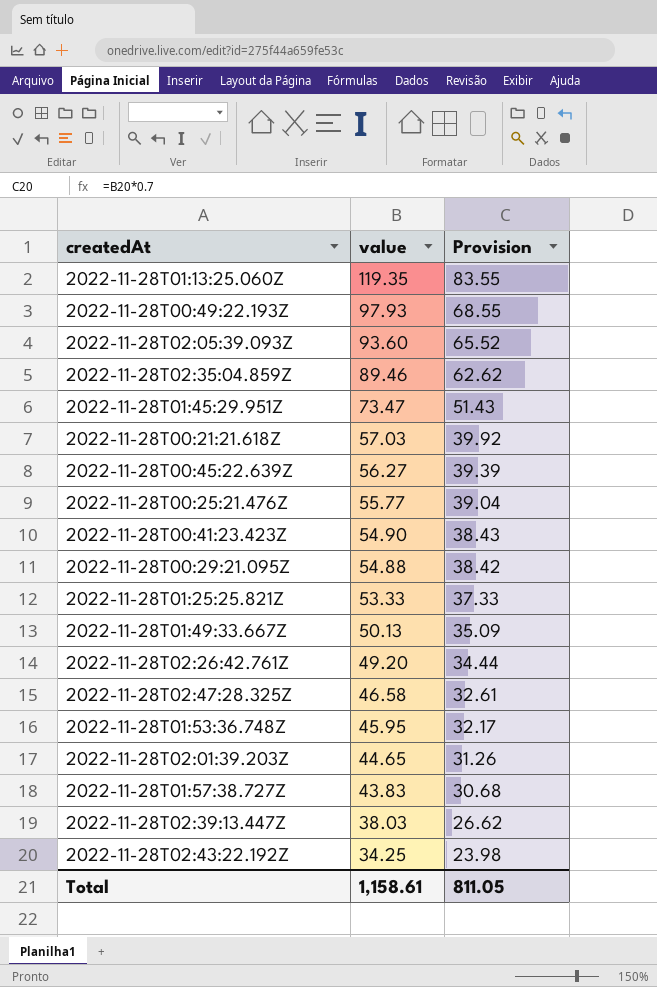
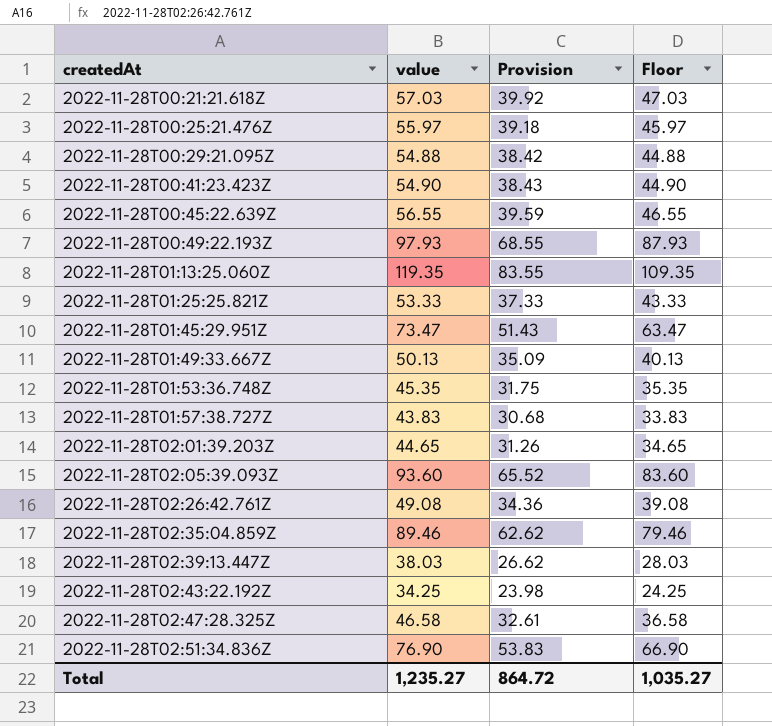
row order: value descending -> createdAt ascending
column Floor | formula: none -> [value] - 10
2022-11-28T00:25:21.476Z | value: 55.77 -> 55.97
2022-11-28T00:25:21.476Z | Provision: 39.04 -> 39.18
2022-11-28T00:45:22.639Z | value: 56.27 -> 56.55
2022-11-28T00:45:22.639Z | Provision: 39.39 -> 39.59
2022-11-28T01:53:36.748Z | value: 45.95 -> 45.35
2022-11-28T01:53:36.748Z | Provision: 32.17 -> 31.75
2022-11-28T02:26:42.761Z | value: 49.20 -> 49.08
2022-11-28T02:26:42.761Z | Provision: 34.44 -> 34.36
row 2022-11-28T02:51:34.836Z: none -> 76.90 | 53.83 | 66.90
Total | value: 1,158.61 -> 1,235.27
Total | Provision: 811.05 -> 864.72

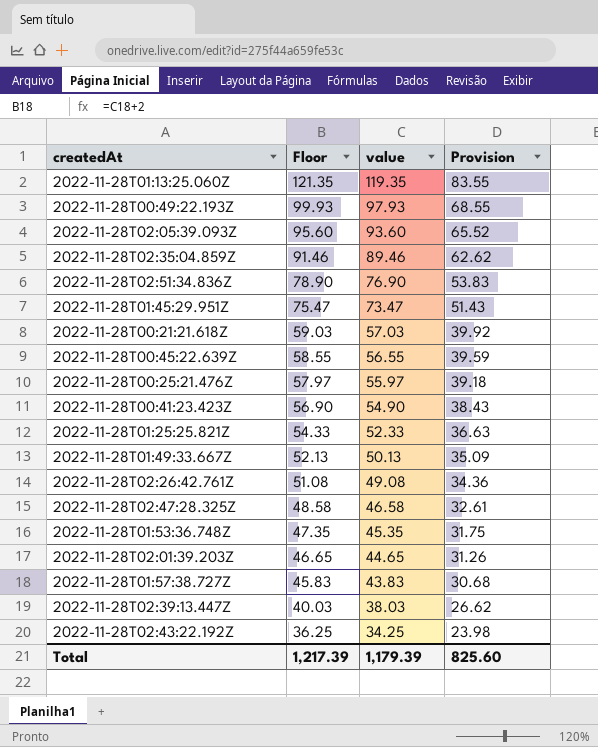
row order: createdAt ascending -> Floor descending
column Floor | formula: [value] - 10 -> [value] + 2
column Floor | position: 4 -> 2
row 2022-11-28T00:29:21.095Z: 54.88 | 38.42 | 44.88 -> none
2022-11-28T01:25:25.821Z | value: 53.33 -> 52.33
2022-11-28T01:25:25.821Z | Provision: 37.33 -> 36.63
Total | Floor: 1,035.27 -> 1,217.39
Total | value: 1,235.27 -> 1,179.39
Total | Provision: 864.72 -> 825.60

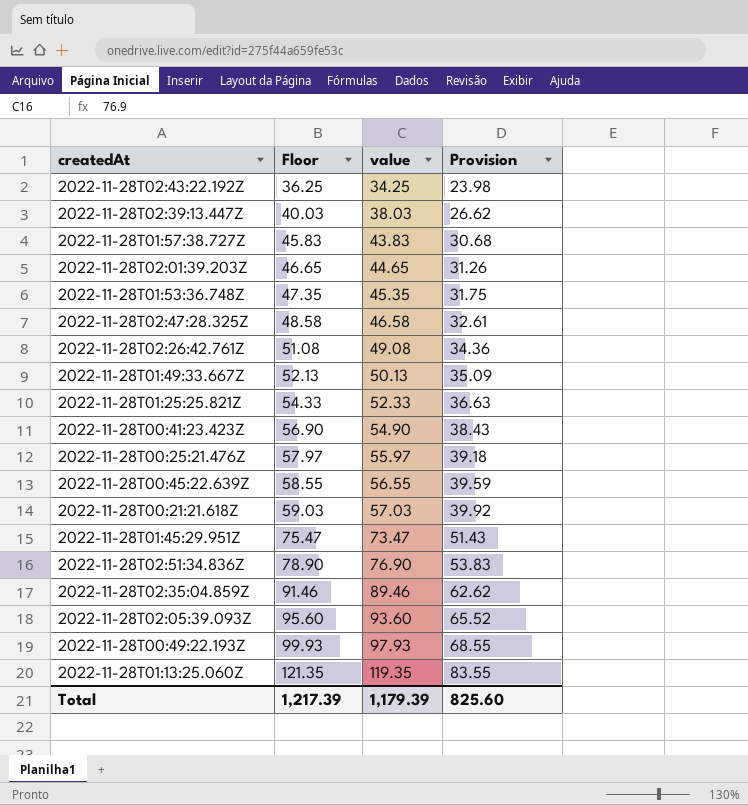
row order: Floor descending -> Floor ascending

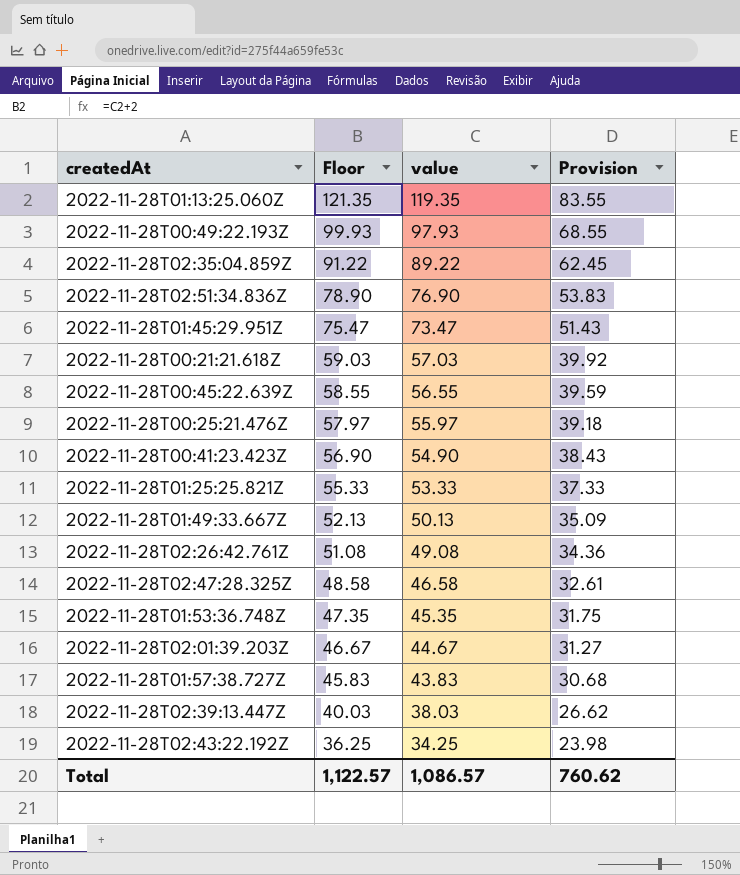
row order: Floor ascending -> Floor descending
row 2022-11-28T02:05:39.093Z: 95.60 | 93.60 | 65.52 -> none
2022-11-28T02:35:04.859Z | Floor: 91.46 -> 91.22
2022-11-28T02:35:04.859Z | value: 89.46 -> 89.22
2022-11-28T02:35:04.859Z | Provision: 62.62 -> 62.45
2022-11-28T01:25:25.821Z | Floor: 54.33 -> 55.33
2022-11-28T01:25:25.821Z | value: 52.33 -> 53.33
2022-11-28T01:25:25.821Z | Provision: 36.63 -> 37.33
2022-11-28T02:01:39.203Z | Floor: 46.65 -> 46.67
2022-11-28T02:01:39.203Z | value: 44.65 -> 44.67
2022-11-28T02:01:39.203Z | Provision: 31.26 -> 31.27
Total | Floor: 1,217.39 -> 1,122.57
Total | value: 1,179.39 -> 1,086.57
Total | Provision: 825.60 -> 760.62

